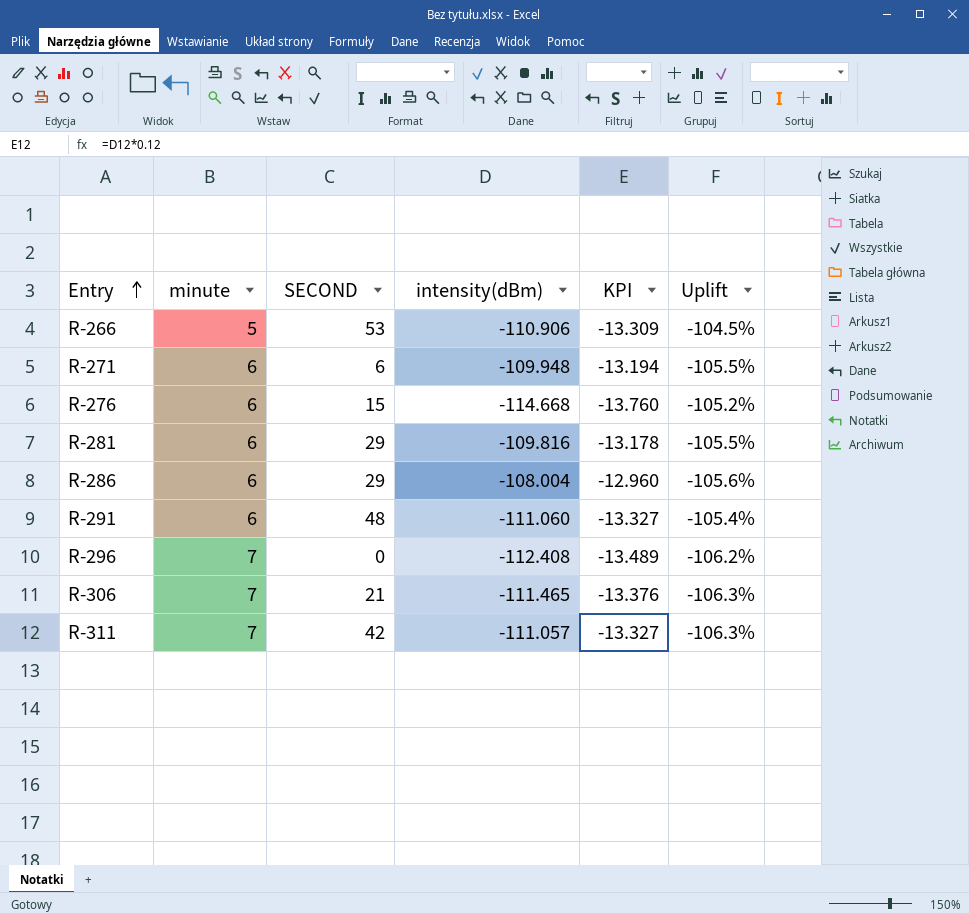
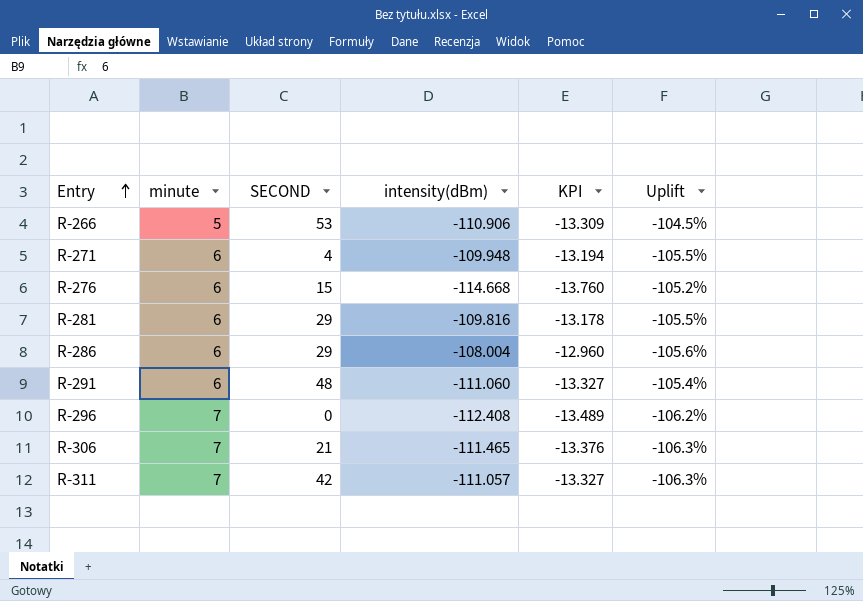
R-271 | SECOND: 6 -> 4

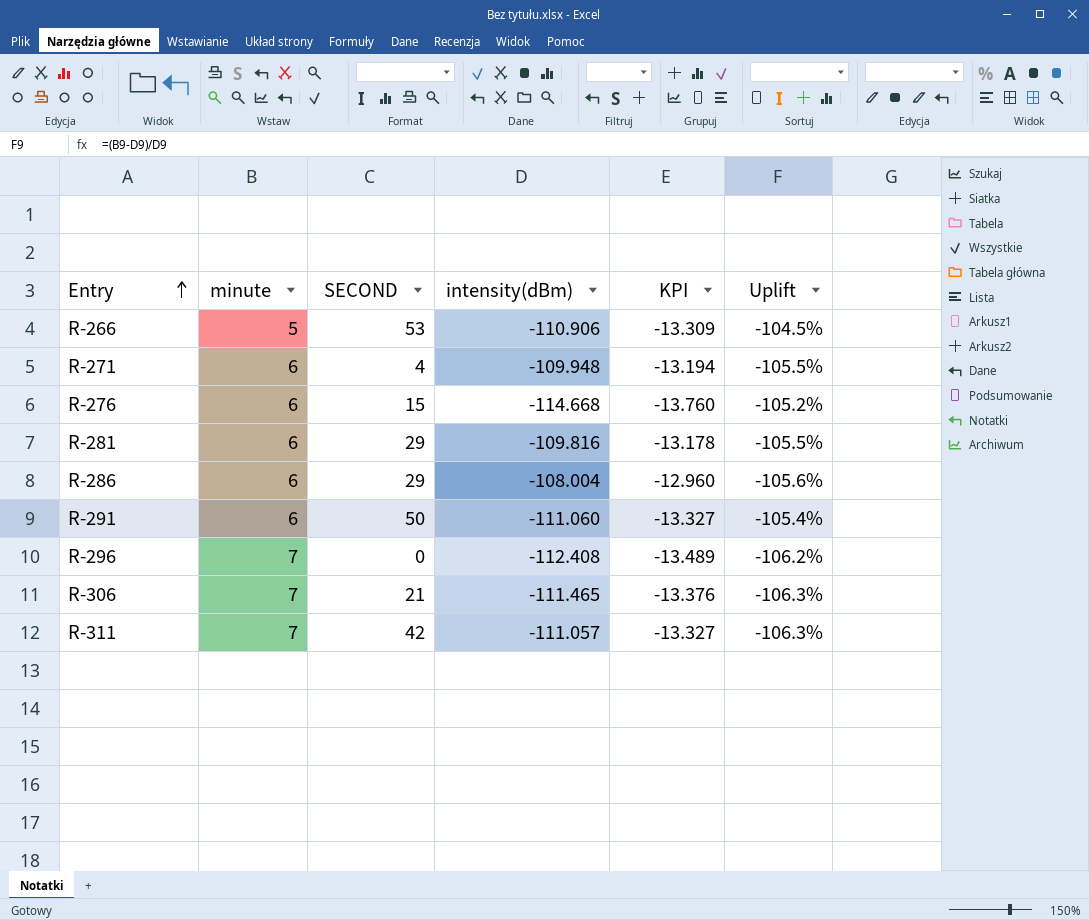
R-291 | SECOND: 48 -> 50

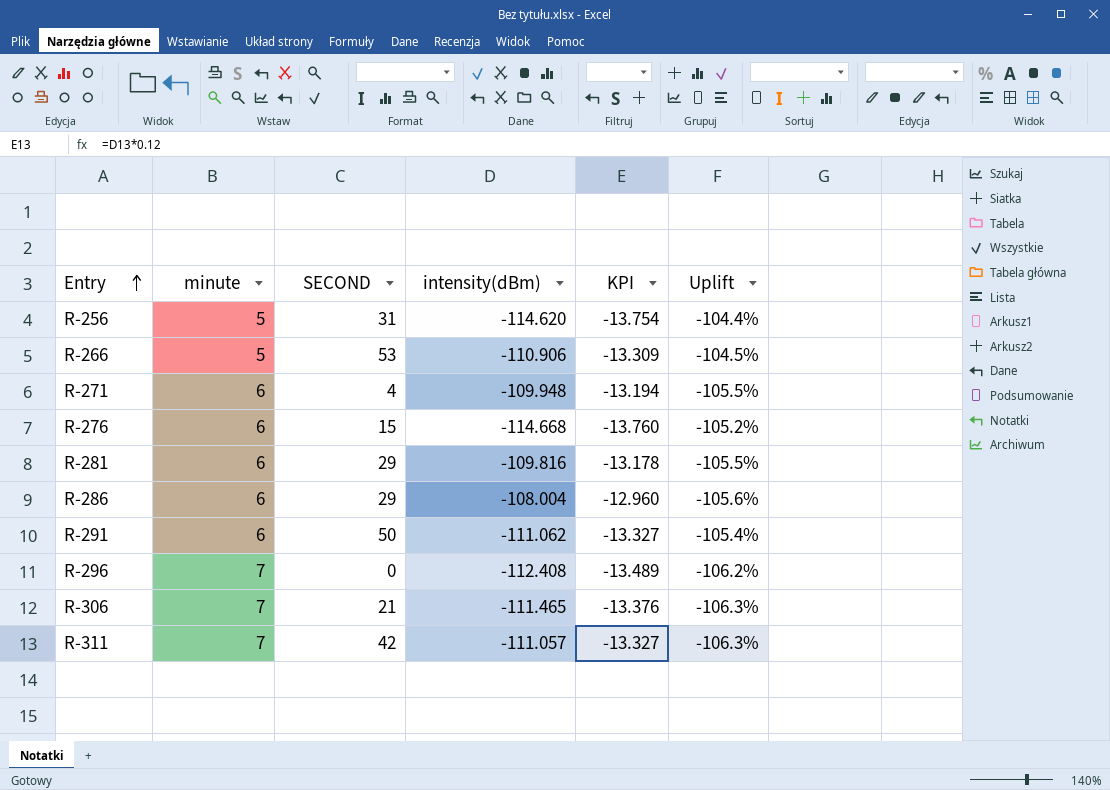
row R-256: none -> 5 | 31 | -114.620 | -13.754 | -104.4%
R-291 | intensity(dBm): -111.060 -> -111.062

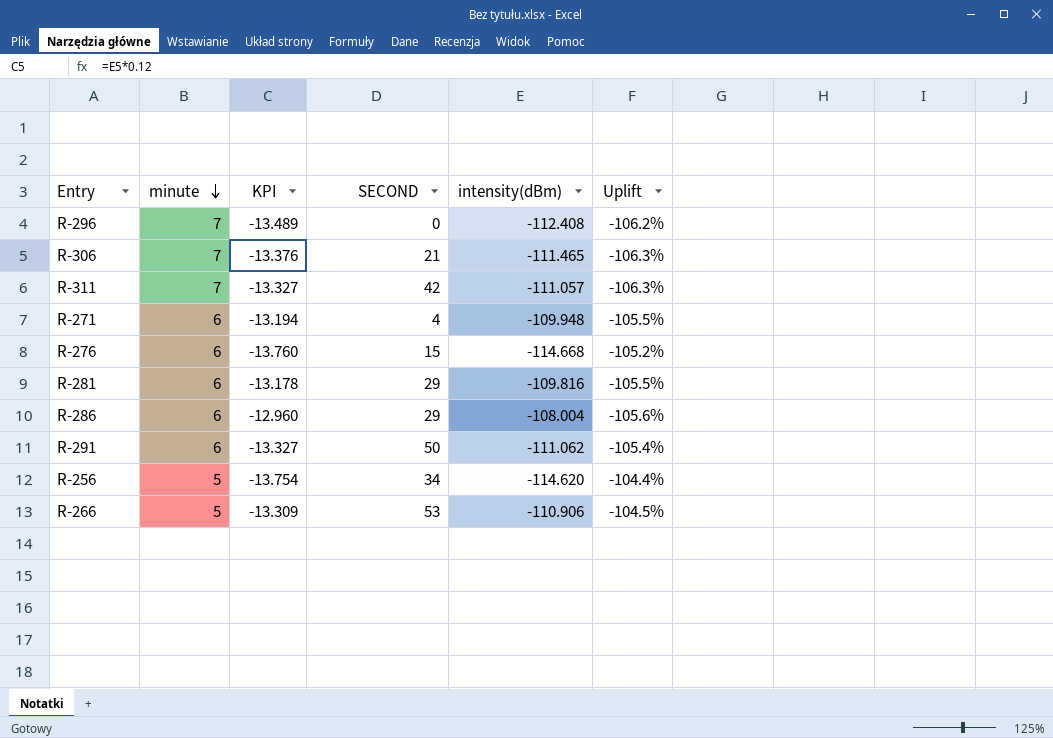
row order: Entry ascending -> minute descending
column KPI | position: 5 -> 3
R-256 | SECOND: 31 -> 34

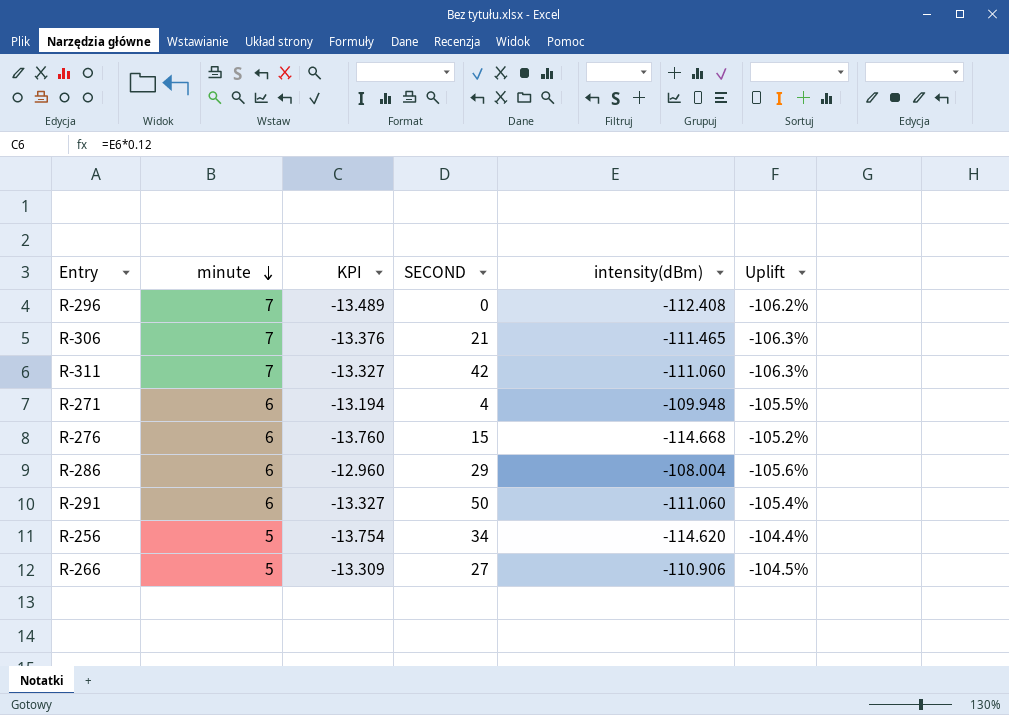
row R-281: 6 | -13.178 | 29 | -109.816 | -105.5% -> none
R-311 | intensity(dBm): -111.057 -> -111.060
R-291 | intensity(dBm): -111.062 -> -111.060
R-266 | SECOND: 53 -> 27

